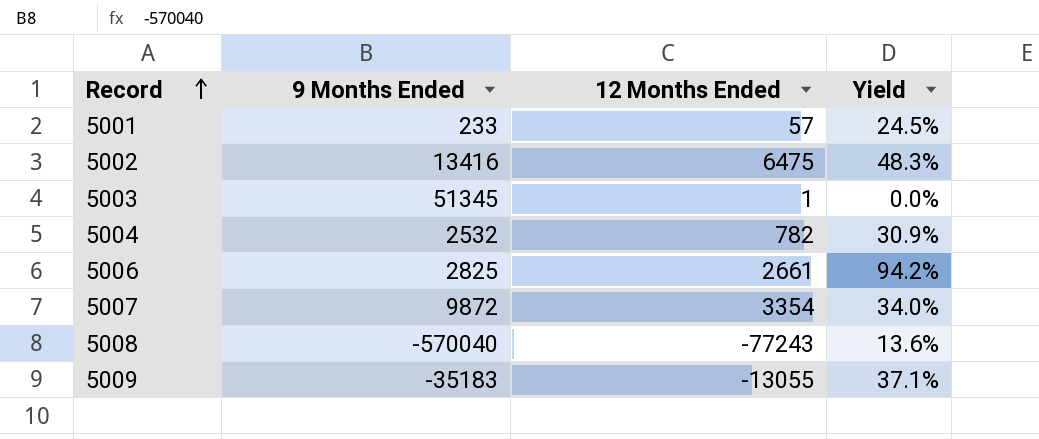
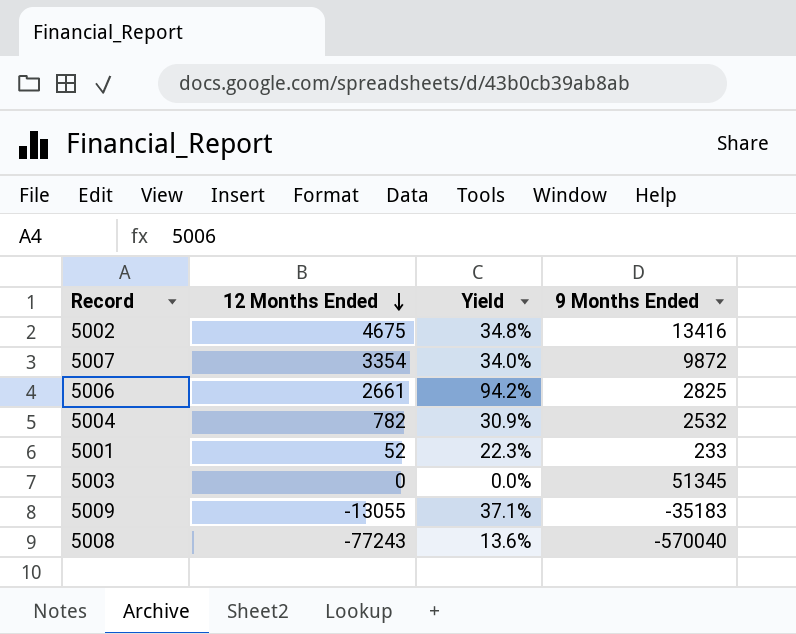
row order: Record ascending -> 12 Months Ended descending
column 9 Months Ended | position: 2 -> 4
5002 | 12 Months Ended: 6475 -> 4675
5002 | Yield: 48.3% -> 34.8%
5001 | 12 Months Ended: 57 -> 52
5001 | Yield: 24.5% -> 22.3%
5003 | 12 Months Ended: 1 -> 0

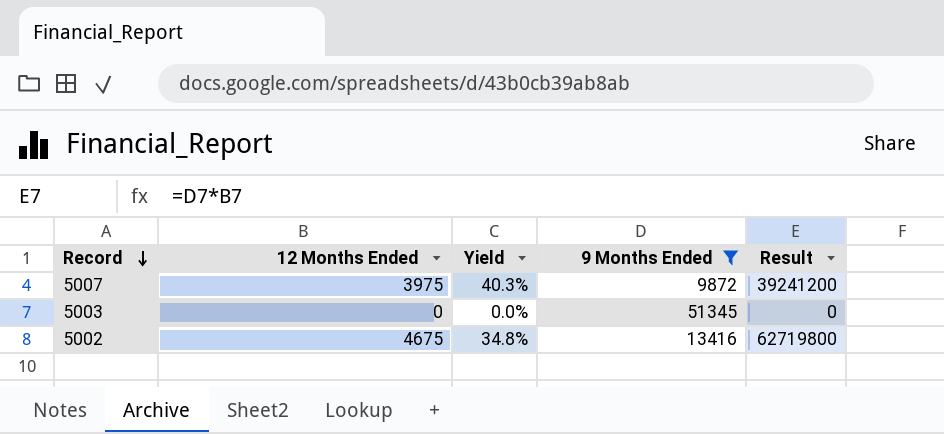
filter: none -> 9 Months Ended >= 9872
row order: 12 Months Ended descending -> Record descending
column Result | formula: none -> [12 Months Ended] * [9 Months Ended]
5007 | 12 Months Ended: 3354 -> 3975
5007 | Yield: 34.0% -> 40.3%

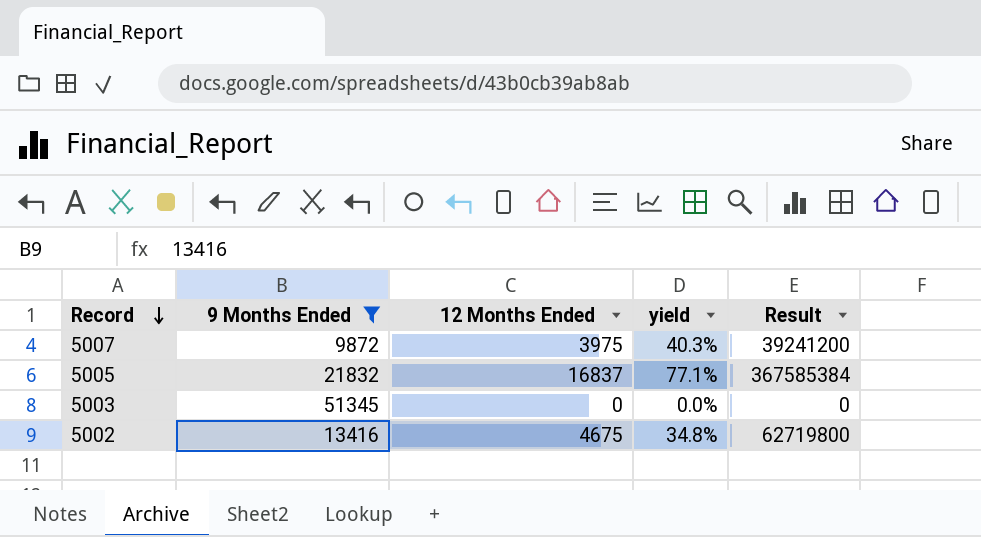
column 9 Months Ended | position: 4 -> 2
column name: Yield -> yield
row 5005: none -> 21832 | 16837 | 77.1% | 367585384

